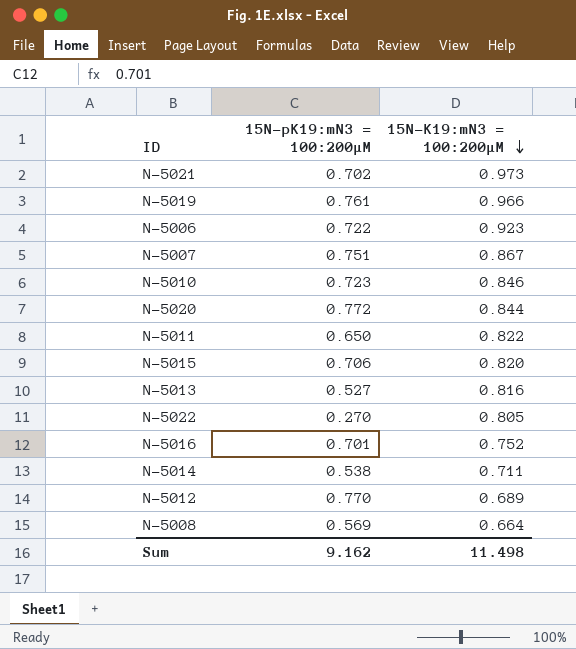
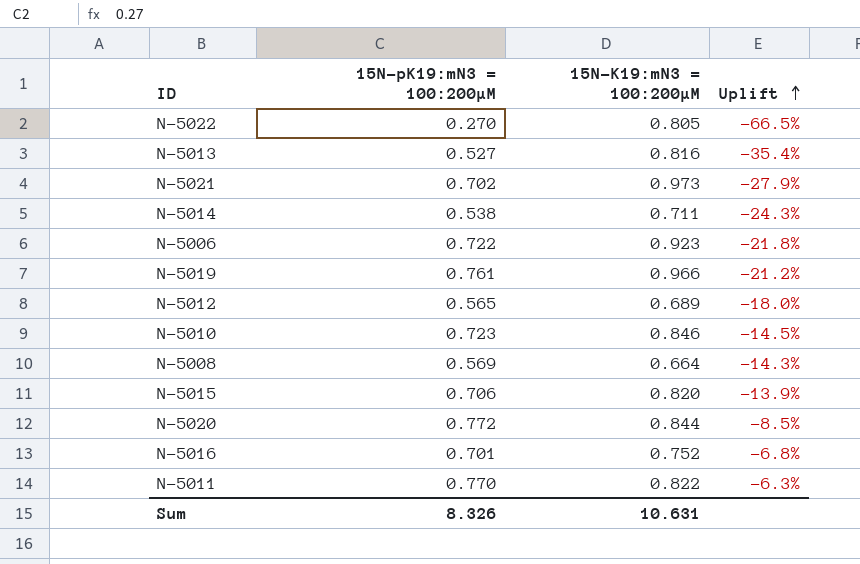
row order: 15N-K19:mN3 = 100:200μM descending -> Uplift ascending
column Uplift | formula: none -> ([15N-pK19:mN3 = 100:200μM] - [15N-K19:mN3 = 100:200μM]) / [15N-K19:mN3 = 100:200μM]
row N-5007: 0.751 | 0.867 -> none
N-5012 | 15N-pK19:mN3 = 100:200μM: 0.770 -> 0.565
N-5011 | 15N-pK19:mN3 = 100:200μM: 0.650 -> 0.770
Sum | 15N-pK19:mN3 = 100:200μM: 9.162 -> 8.326
Sum | 15N-K19:mN3 = 100:200μM: 11.498 -> 10.631

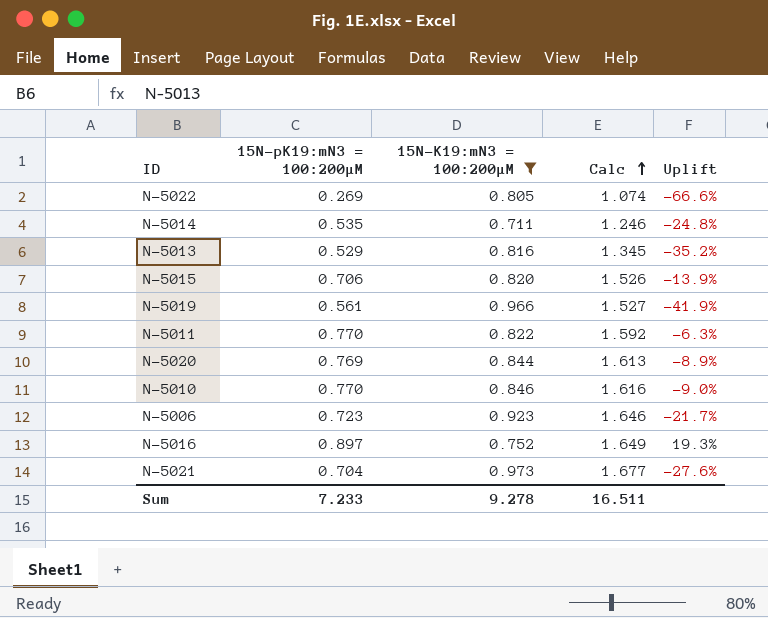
filter: none -> 15N-K19:mN3 = 100:200μM >= 0.711
row order: Uplift ascending -> Calc ascending
column Calc | formula: none -> [15N-pK19:mN3 = 100:200μM] + [15N-K19:mN3 = 100:200μM]
N-5022 | 15N-pK19:mN3 = 100:200μM: 0.270 -> 0.269
N-5022 | Uplift: -66.5% -> -66.6%
N-5014 | 15N-pK19:mN3 = 100:200μM: 0.538 -> 0.535
N-5014 | Uplift: -24.3% -> -24.8%
N-5013 | 15N-pK19:mN3 = 100:200μM: 0.527 -> 0.529
N-5013 | Uplift: -35.4% -> -35.2%
N-5019 | 15N-pK19:mN3 = 100:200μM: 0.761 -> 0.561
N-5019 | Uplift: -21.2% -> -41.9%
N-5020 | 15N-pK19:mN3 = 100:200μM: 0.772 -> 0.769
N-5020 | Uplift: -8.5% -> -8.9%
N-5010 | 15N-pK19:mN3 = 100:200μM: 0.723 -> 0.770
N-5010 | Uplift: -14.5% -> -9.0%
N-5006 | 15N-pK19:mN3 = 100:200μM: 0.722 -> 0.723
N-5006 | Uplift: -21.8% -> -21.7%
N-5016 | 15N-pK19:mN3 = 100:200μM: 0.701 -> 0.897
N-5016 | Uplift: -6.8% -> 19.3%
N-5021 | 15N-pK19:mN3 = 100:200μM: 0.702 -> 0.704
N-5021 | Uplift: -27.9% -> -27.6%
Sum | 15N-pK19:mN3 = 100:200μM: 8.326 -> 7.233
Sum | 15N-K19:mN3 = 100:200μM: 10.631 -> 9.278

